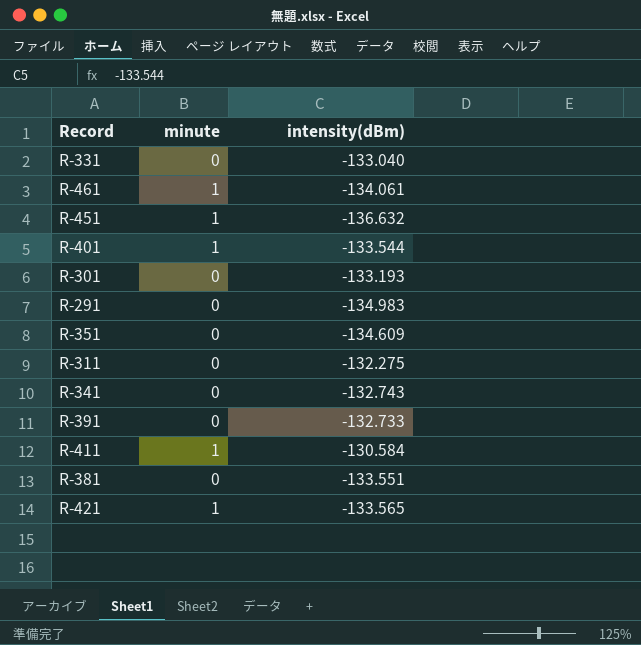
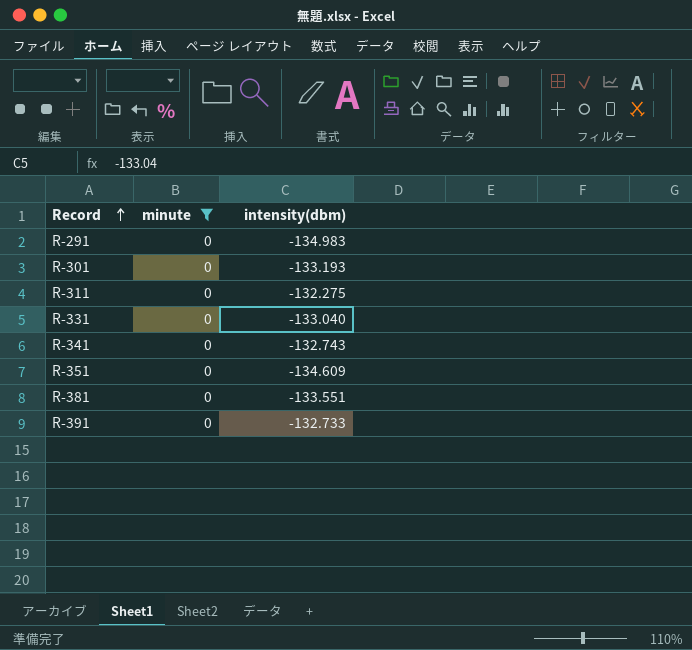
filter: none -> minute = 0
row order: none -> Record ascending
column name: intensity(dBm) -> intensity(dbm)

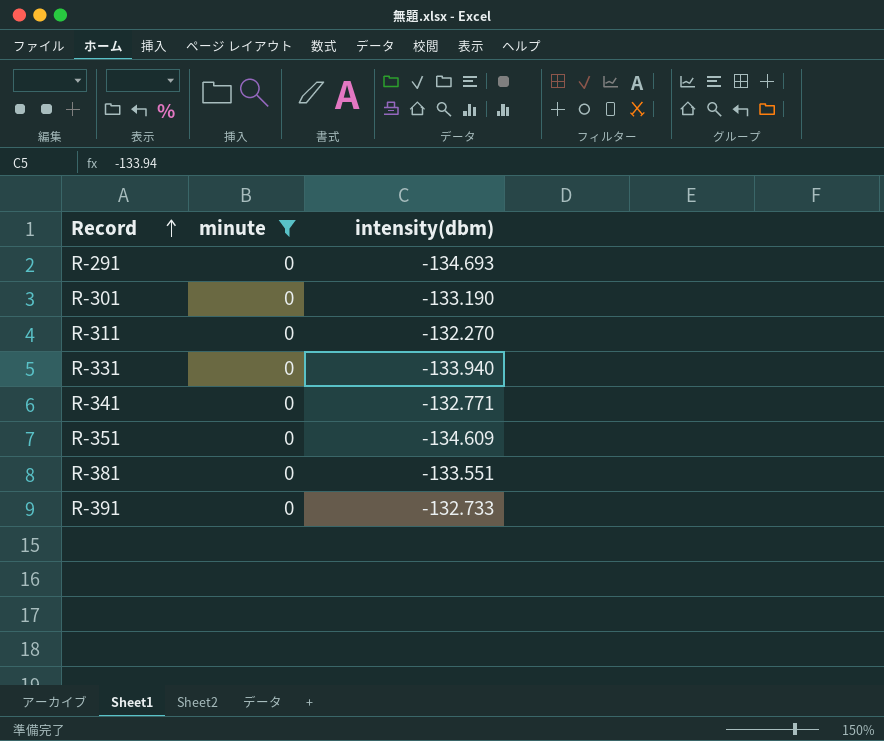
R-291 | intensity(dbm): -134.983 -> -134.693
R-301 | intensity(dbm): -133.193 -> -133.190
R-311 | intensity(dbm): -132.275 -> -132.270
R-331 | intensity(dbm): -133.040 -> -133.940
R-341 | intensity(dbm): -132.743 -> -132.771

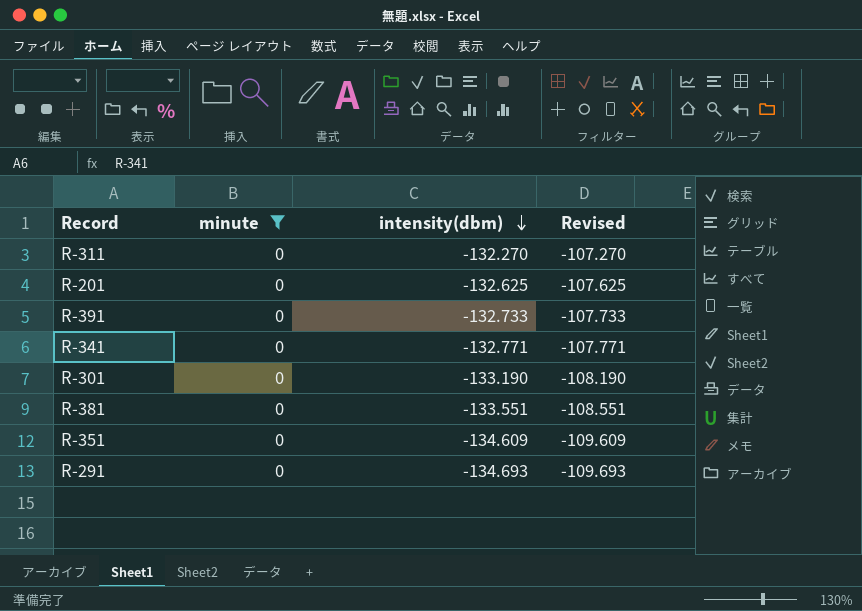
row order: Record ascending -> intensity(dbm) descending
column Revised | formula: none -> [intensity(dbm)] + 25
row R-331: 0 | -133.940 -> none
row R-201: none -> 0 | -132.625 | -107.625

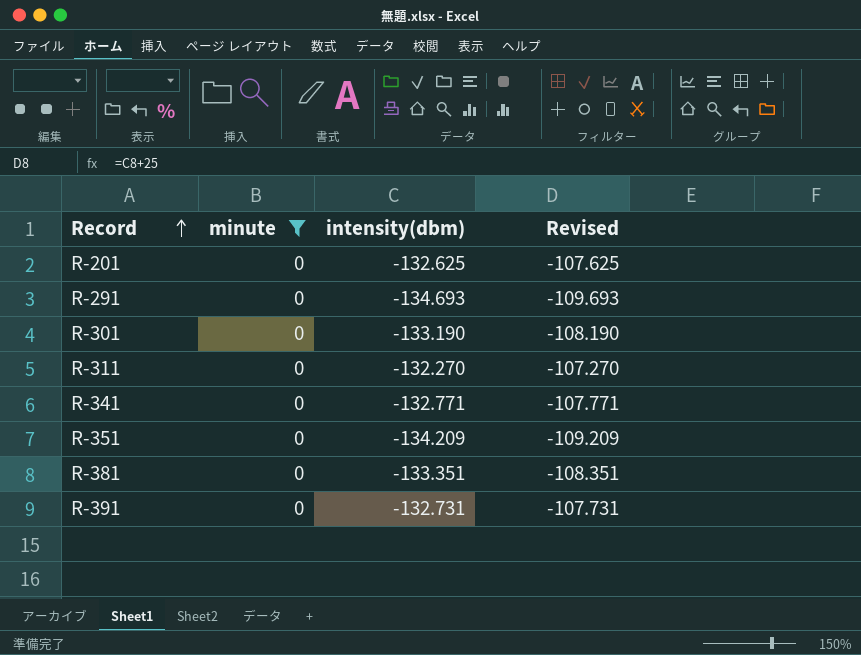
row order: intensity(dbm) descending -> Record ascending
R-351 | intensity(dbm): -134.609 -> -134.209
R-351 | Revised: -109.609 -> -109.209
R-381 | intensity(dbm): -133.551 -> -133.351
R-381 | Revised: -108.551 -> -108.351
R-391 | intensity(dbm): -132.733 -> -132.731
R-391 | Revised: -107.733 -> -107.731

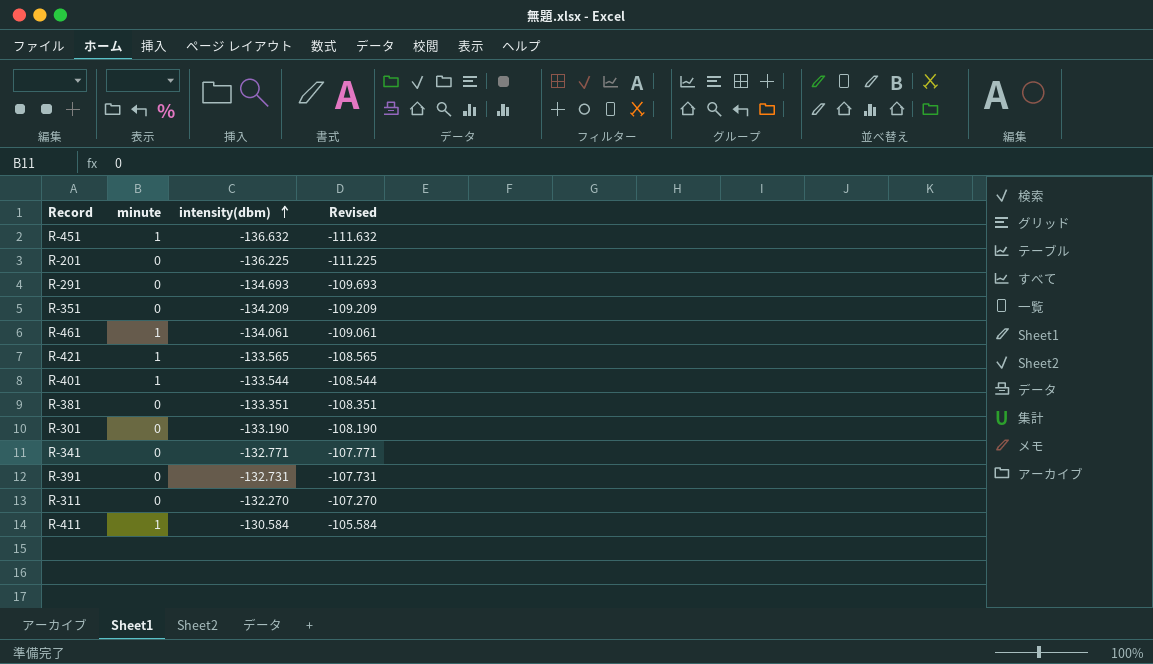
filter: minute = 0 -> none
row order: Record ascending -> intensity(dbm) ascending
R-201 | intensity(dbm): -132.625 -> -136.225
R-201 | Revised: -107.625 -> -111.225

